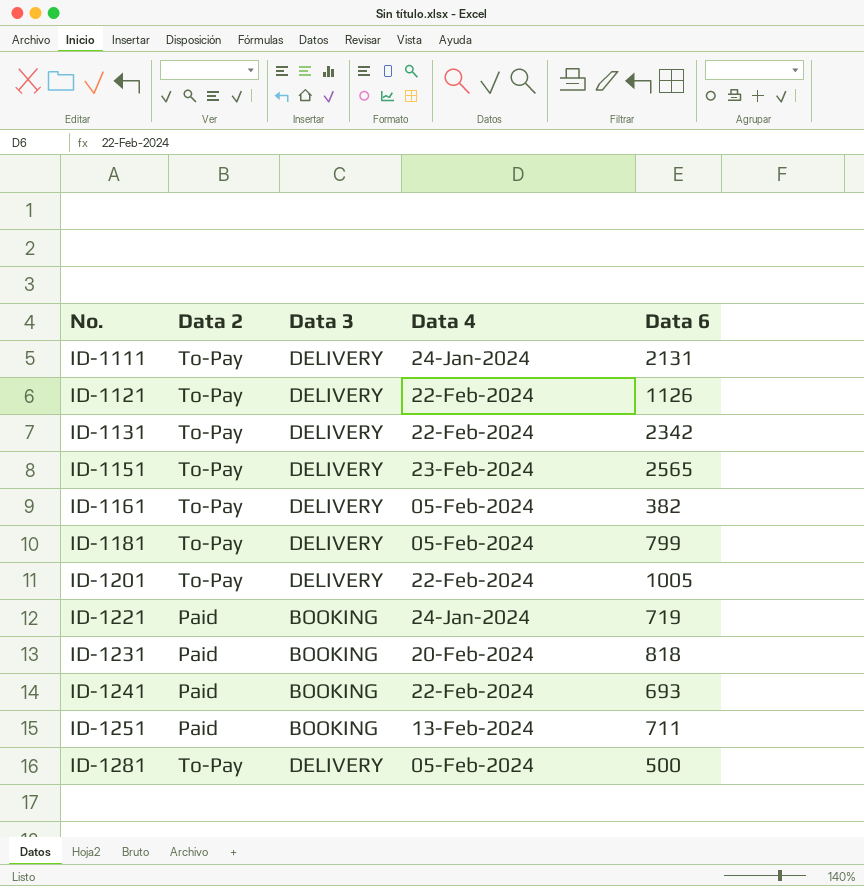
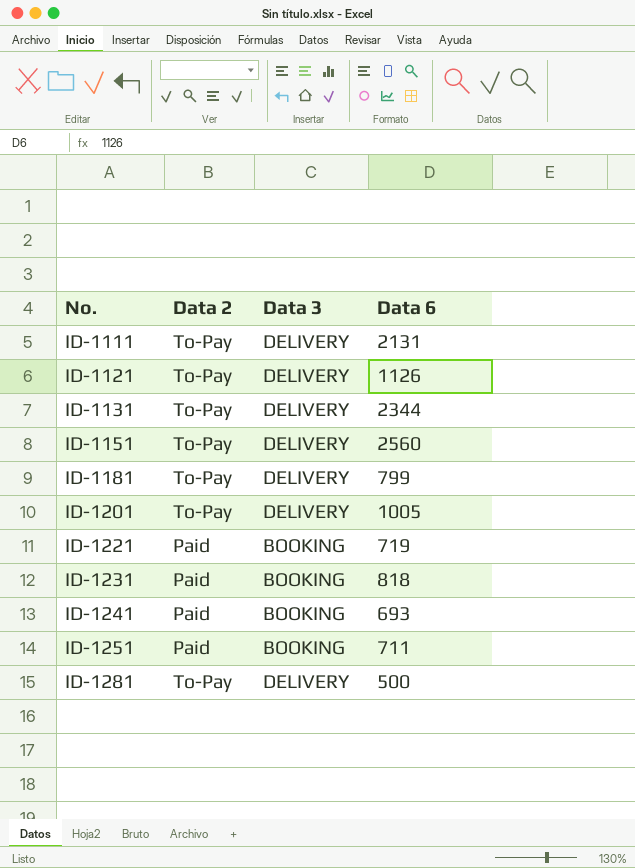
column Data 4 | position: 4 -> none
row ID-1161: To-Pay | DELIVERY | 05-Feb-2024 | 382 -> none
ID-1131 | Data 6: 2342 -> 2344
ID-1151 | Data 6: 2565 -> 2560

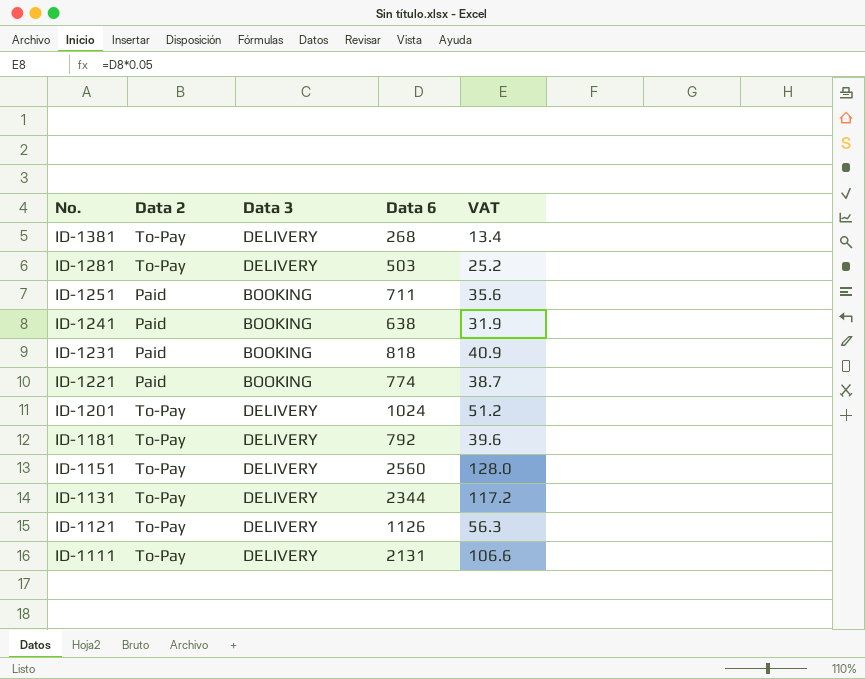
row order: No. ascending -> No. descending
column VAT | formula: none -> [Data 6] * 0.05
row ID-1381: none -> To-Pay | DELIVERY | 268 | 13.4
ID-1281 | Data 6: 500 -> 503
ID-1241 | Data 6: 693 -> 638
ID-1221 | Data 6: 719 -> 774
ID-1201 | Data 6: 1005 -> 1024
ID-1181 | Data 6: 799 -> 792

